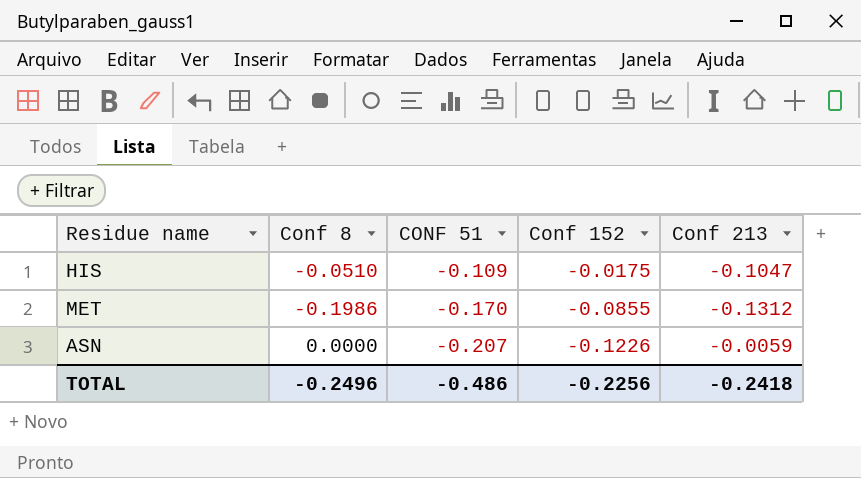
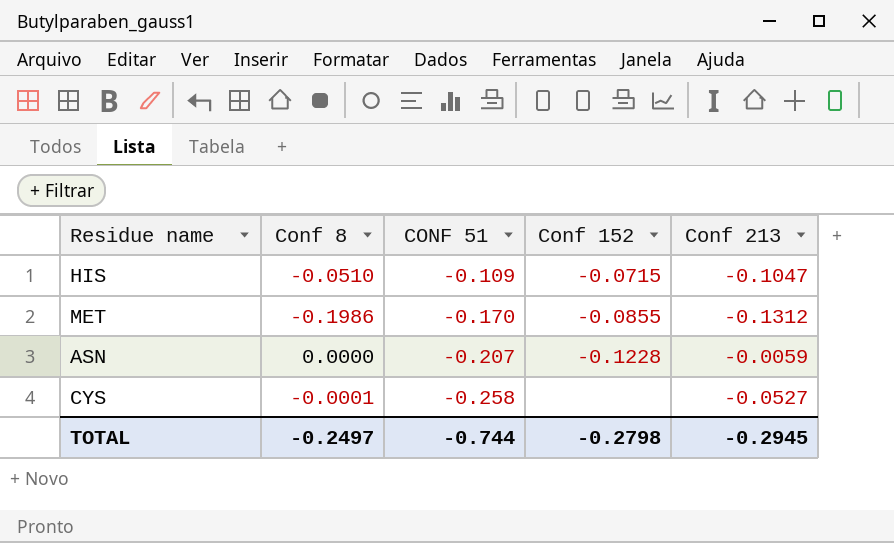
HIS | Conf 152: -0.0175 -> -0.0715
ASN | Conf 152: -0.1226 -> -0.1228
row CYS: none -> -0.0001 | -0.258 | none | -0.0527
TOTAL | Conf 8: -0.2496 -> -0.2497
TOTAL | CONF 51: -0.486 -> -0.744
TOTAL | Conf 152: -0.2256 -> -0.2798
TOTAL | Conf 213: -0.2418 -> -0.2945

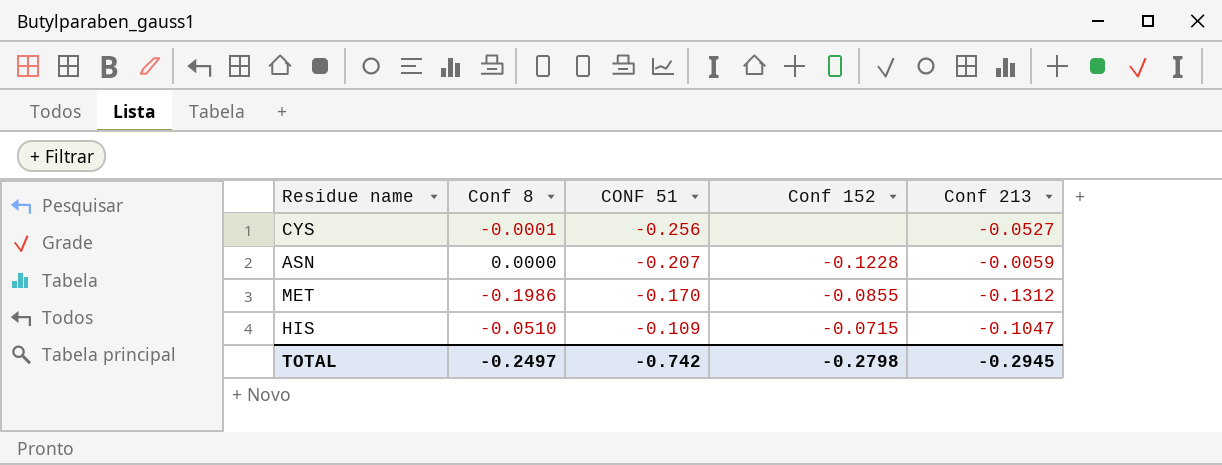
row order: CONF 51 descending -> CONF 51 ascending
CYS | CONF 51: -0.258 -> -0.256
TOTAL | CONF 51: -0.744 -> -0.742

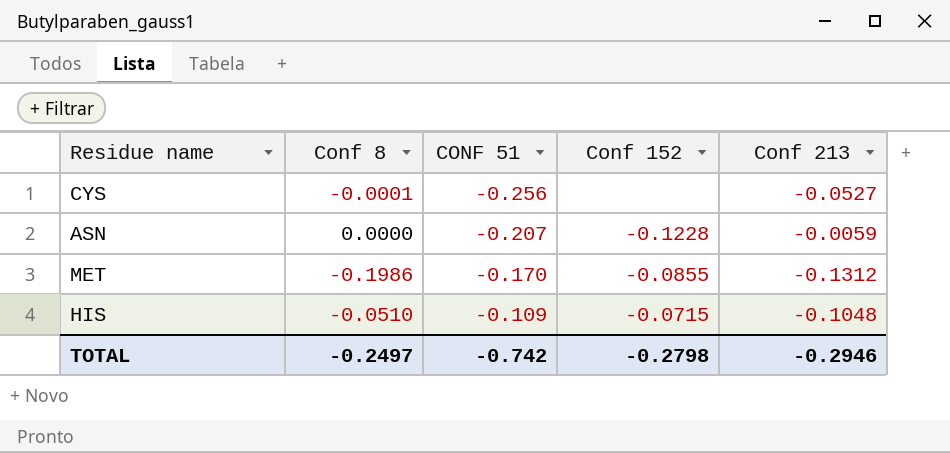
HIS | Conf 213: -0.1047 -> -0.1048
TOTAL | Conf 213: -0.2945 -> -0.2946

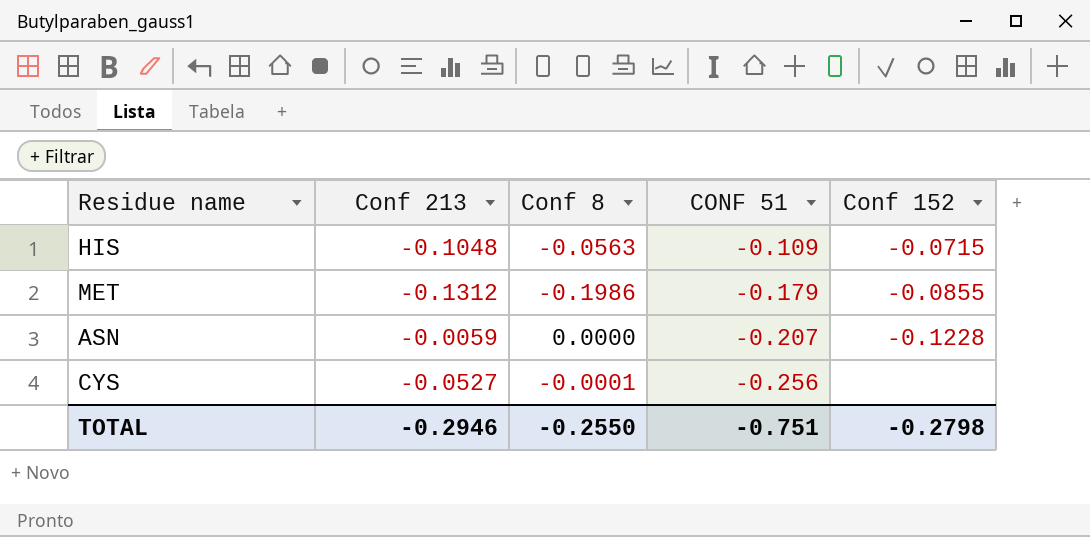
row order: CONF 51 ascending -> CONF 51 descending
column Conf 213 | position: 5 -> 2
HIS | Conf 8: -0.0510 -> -0.0563
MET | CONF 51: -0.170 -> -0.179
TOTAL | Conf 8: -0.2497 -> -0.2550
TOTAL | CONF 51: -0.742 -> -0.751

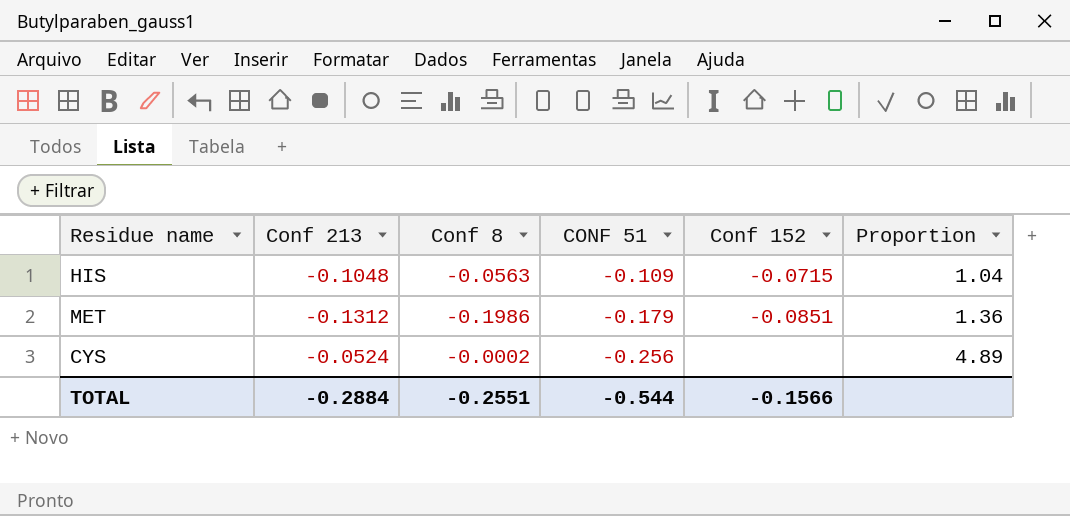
column Proportion | formula: none -> [CONF 51] / [Conf 213]
row ASN: -0.0059 | 0.0000 | -0.207 | -0.1228 -> none
MET | Conf 152: -0.0855 -> -0.0851
CYS | Conf 213: -0.0527 -> -0.0524
CYS | Conf 8: -0.0001 -> -0.0002
TOTAL | Conf 213: -0.2946 -> -0.2884
TOTAL | Conf 8: -0.2550 -> -0.2551
TOTAL | CONF 51: -0.751 -> -0.544
TOTAL | Conf 152: -0.2798 -> -0.1566

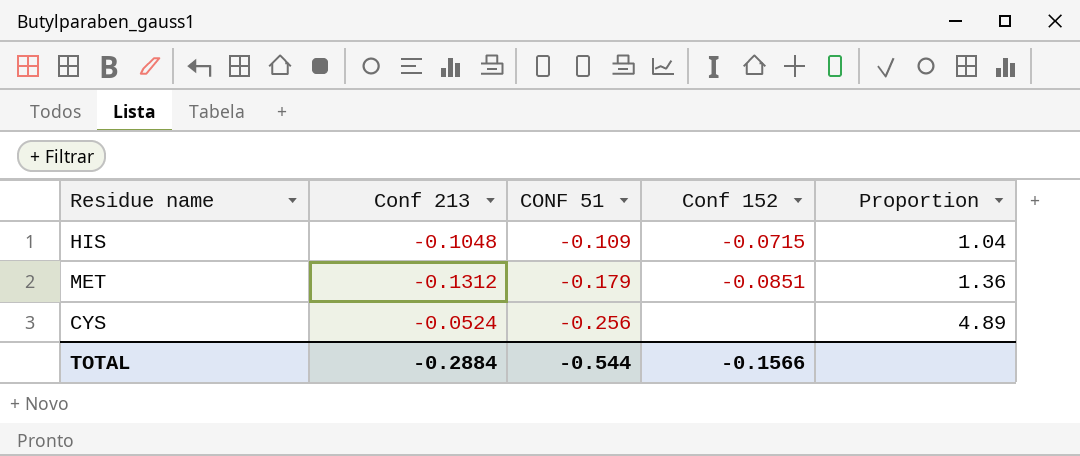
column Conf 8 | position: 3 -> none

